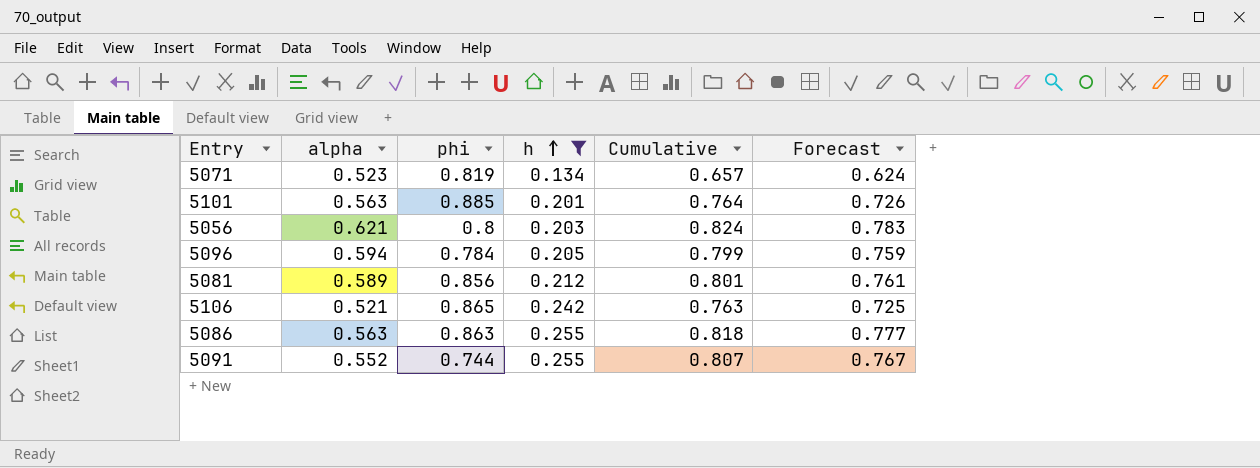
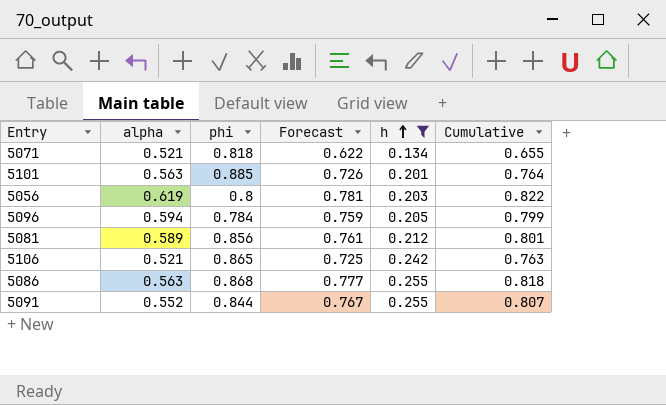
column Forecast | position: 6 -> 4
5071 | alpha: 0.523 -> 0.521
5071 | phi: 0.819 -> 0.818
5071 | Forecast: 0.624 -> 0.622
5071 | Cumulative: 0.657 -> 0.655
5056 | alpha: 0.621 -> 0.619
5056 | Forecast: 0.783 -> 0.781
5056 | Cumulative: 0.824 -> 0.822
5086 | phi: 0.863 -> 0.868
5091 | phi: 0.744 -> 0.844

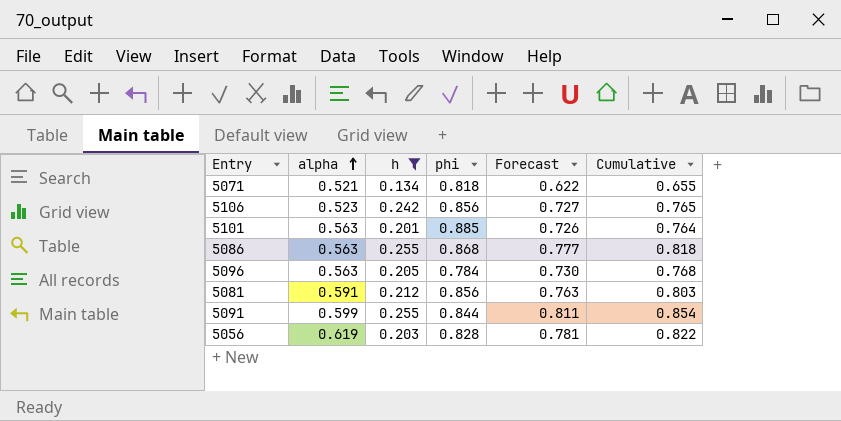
row order: h ascending -> alpha ascending
column h | position: 5 -> 3
5106 | alpha: 0.521 -> 0.523
5106 | phi: 0.865 -> 0.856
5106 | Forecast: 0.725 -> 0.727
5106 | Cumulative: 0.763 -> 0.765
5096 | alpha: 0.594 -> 0.563
5096 | Forecast: 0.759 -> 0.730
5096 | Cumulative: 0.799 -> 0.768
5081 | alpha: 0.589 -> 0.591
5081 | Forecast: 0.761 -> 0.763
5081 | Cumulative: 0.801 -> 0.803
5091 | alpha: 0.552 -> 0.599
5091 | Forecast: 0.767 -> 0.811
5091 | Cumulative: 0.807 -> 0.854
5056 | phi: 0.8 -> 0.828

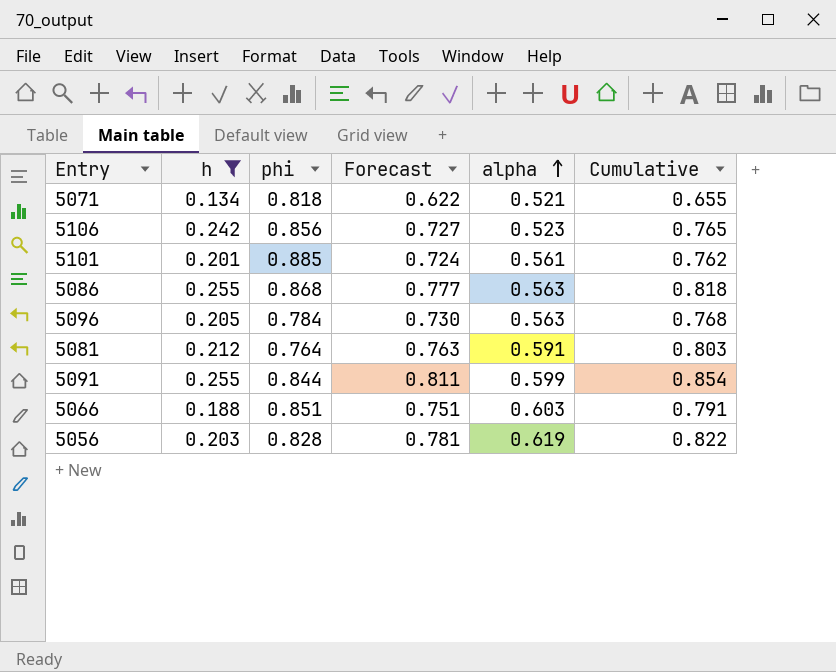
column alpha | position: 2 -> 5
5101 | Forecast: 0.726 -> 0.724
5101 | alpha: 0.563 -> 0.561
5101 | Cumulative: 0.764 -> 0.762
5081 | phi: 0.856 -> 0.764
row 5066: none -> 0.188 | 0.851 | 0.751 | 0.603 | 0.791

